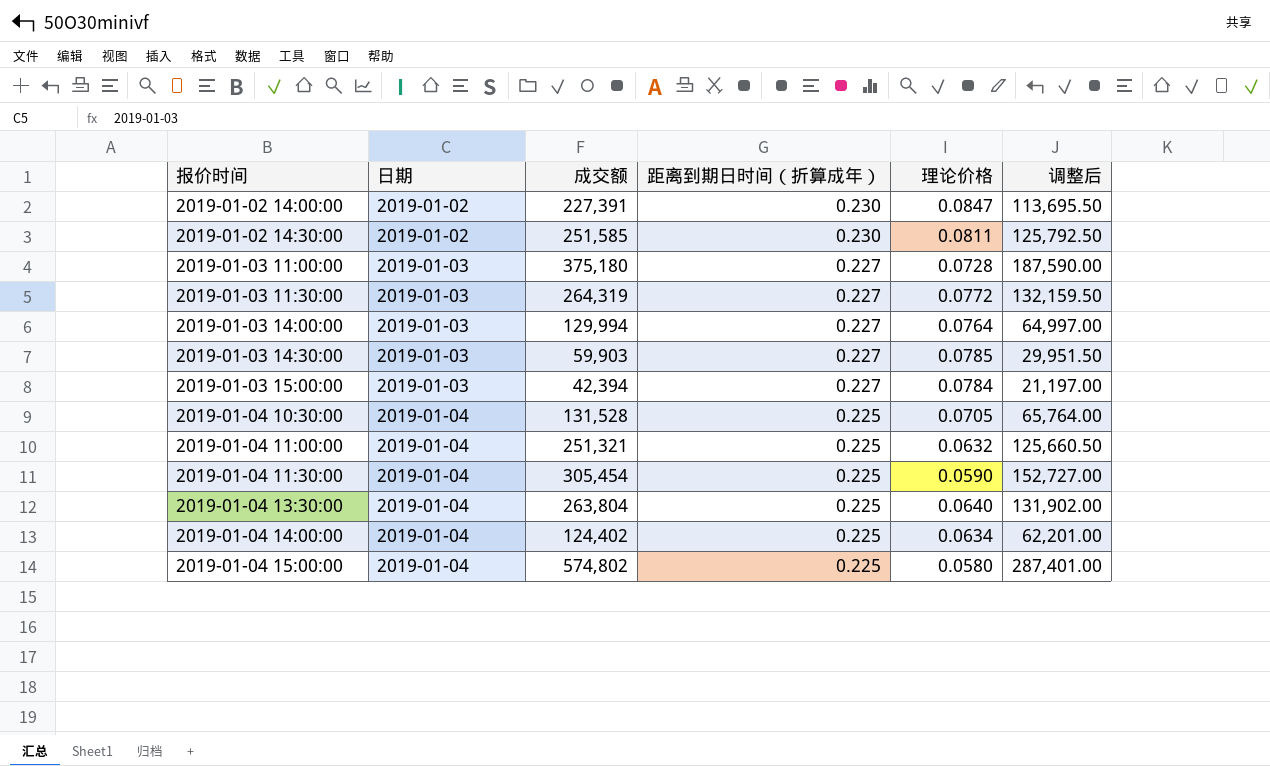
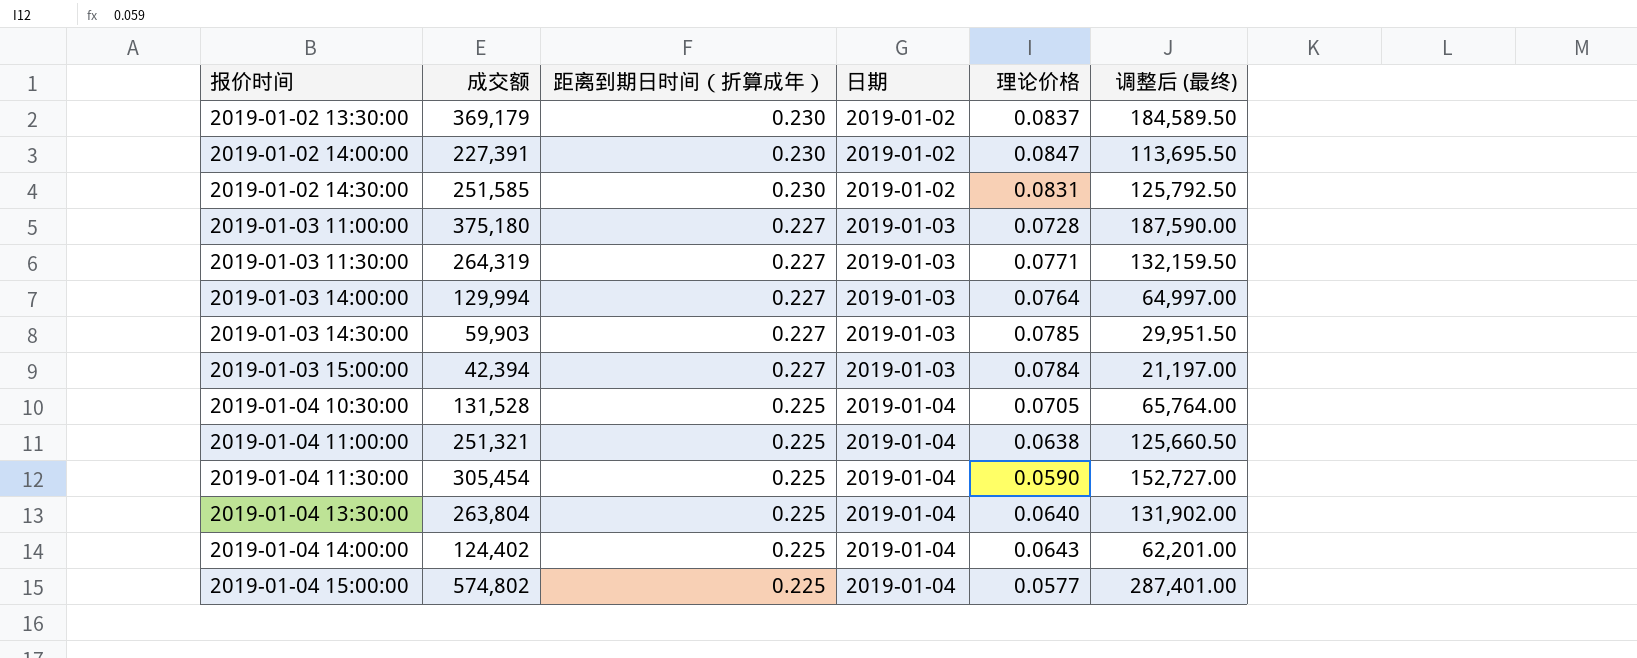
column 日期 | position: 2 -> 4
column name: 调整后 -> 调整后 (最终)
row 2019-01-02 13:30:00: none -> 369,179 | 0.230 | 2019-01-02 | 0.0837 | 184,589.50
2019-01-02 14:30:00 | 理论价格: 0.0811 -> 0.0831
2019-01-03 11:30:00 | 理论价格: 0.0772 -> 0.0771
2019-01-04 11:00:00 | 理论价格: 0.0632 -> 0.0638
2019-01-04 14:00:00 | 理论价格: 0.0634 -> 0.0643
2019-01-04 15:00:00 | 理论价格: 0.0580 -> 0.0577

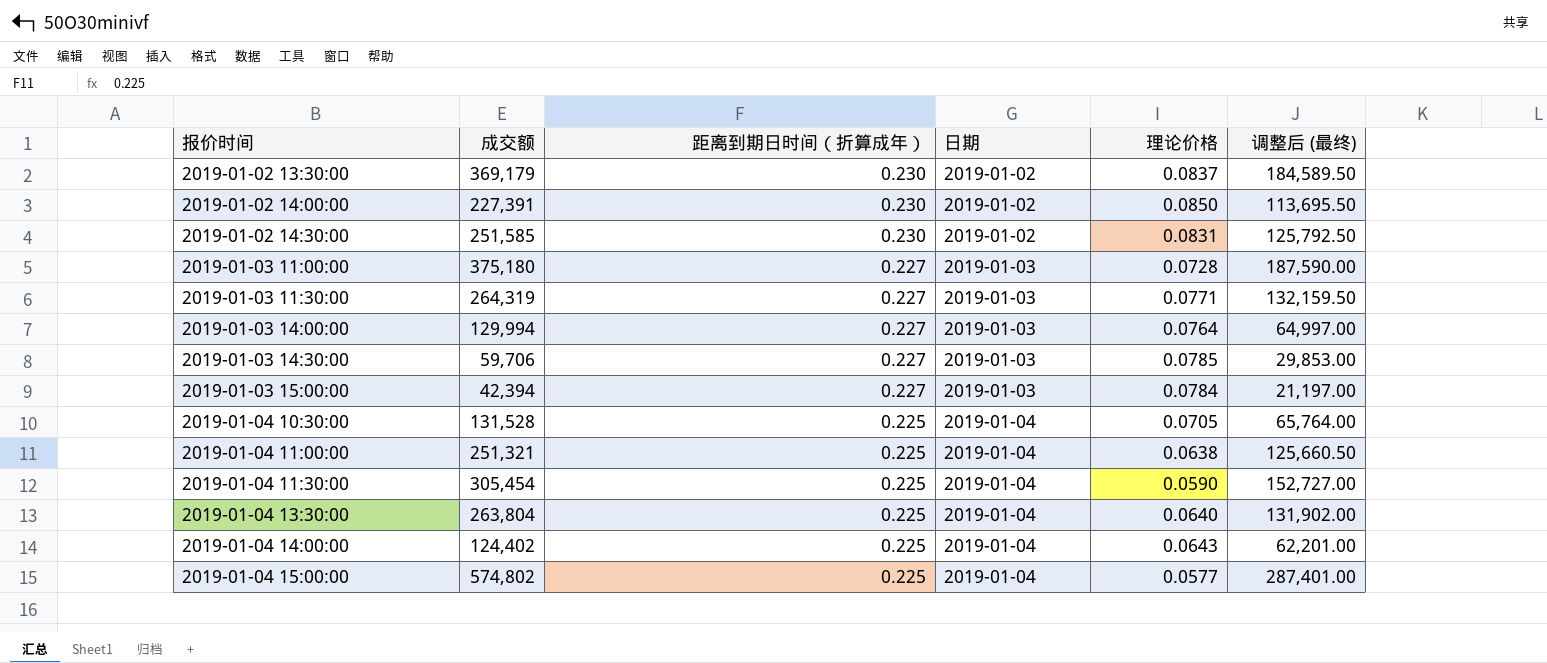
2019-01-02 14:00:00 | 理论价格: 0.0847 -> 0.0850
2019-01-03 14:30:00 | 成交额: 59,903 -> 59,706
2019-01-03 14:30:00 | 调整后 (最终): 29,951.50 -> 29,853.00

